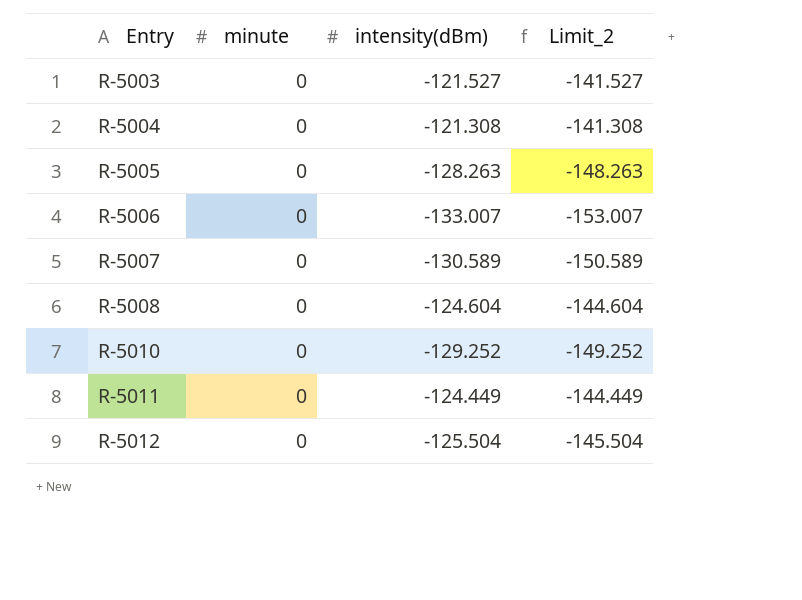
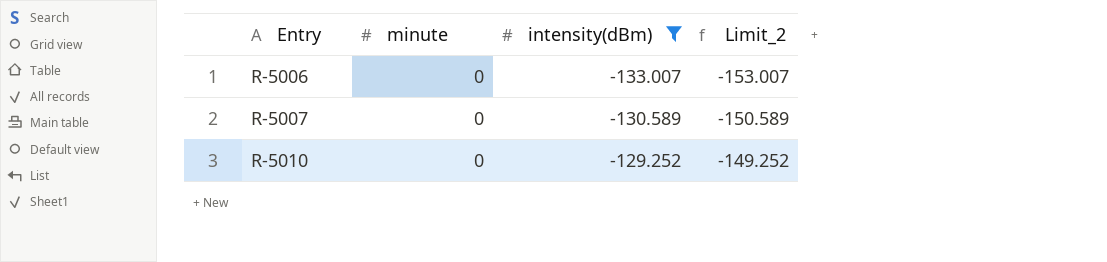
filter: none -> intensity(dBm) <= -129.252

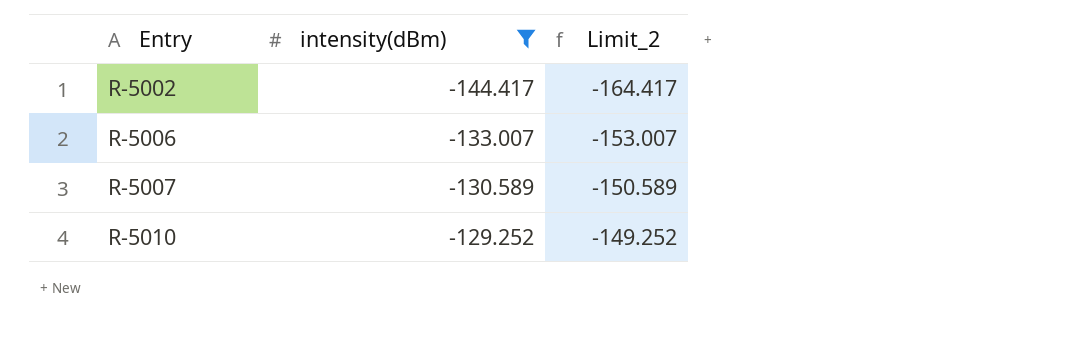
column minute | position: 2 -> none
row R-5002: none -> -144.417 | -164.417

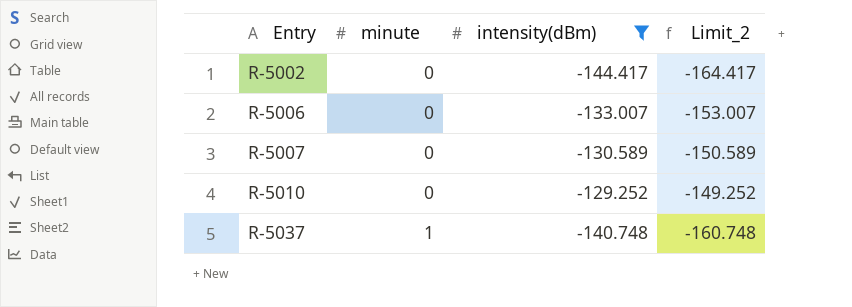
column minute | position: none -> 2
row R-5037: none -> 1 | -140.748 | -160.748

